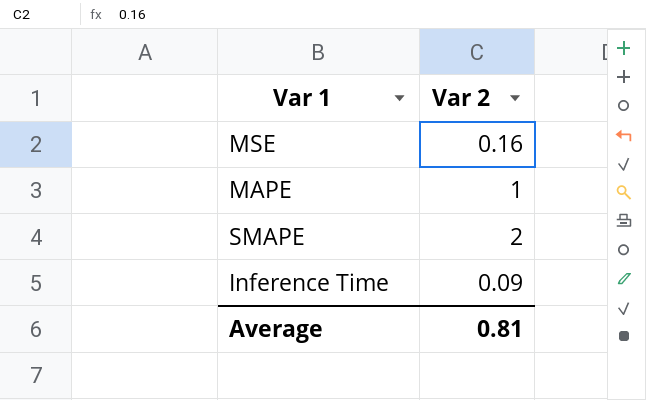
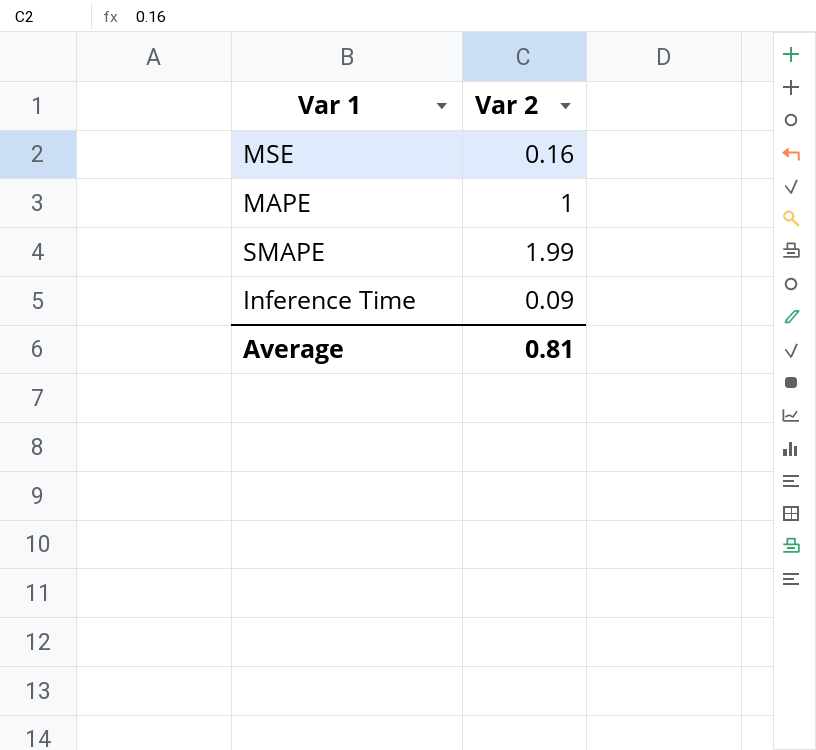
SMAPE | Var 2: 2 -> 1.99

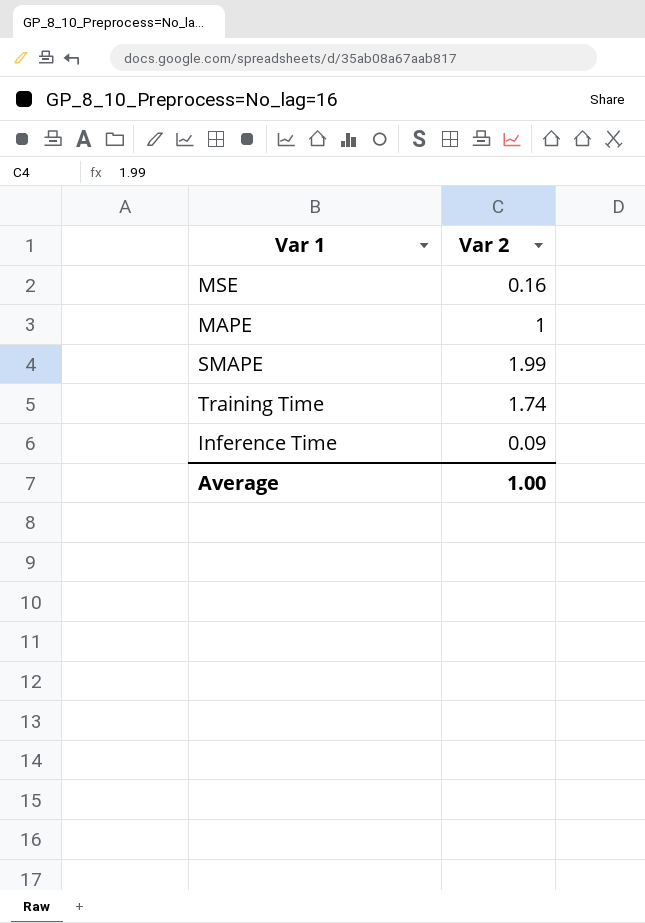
row Training Time: none -> 1.74
Average | Var 2: 0.81 -> 1.00

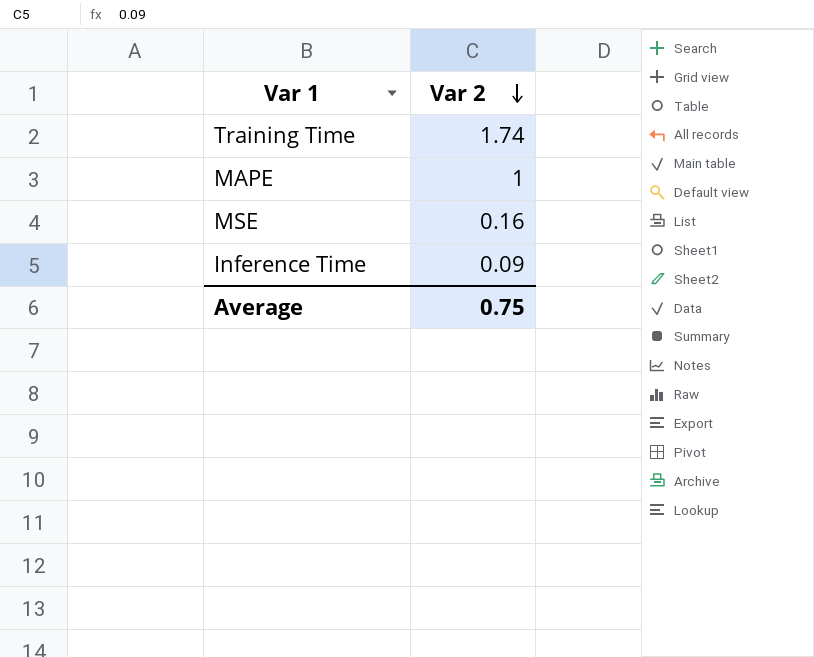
row order: none -> Var 2 descending
row SMAPE: 1.99 -> none
Average | Var 2: 1.00 -> 0.75

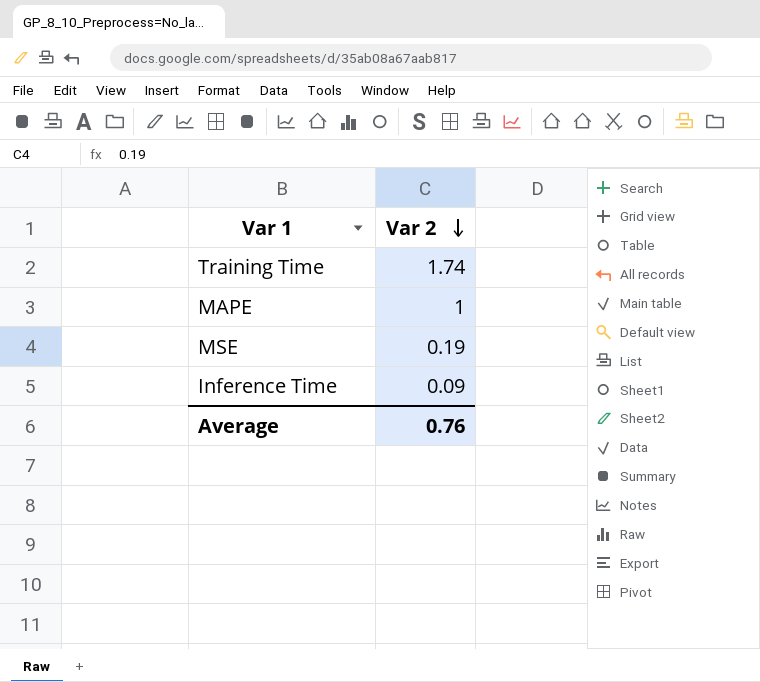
MSE | Var 2: 0.16 -> 0.19
Average | Var 2: 0.75 -> 0.76

